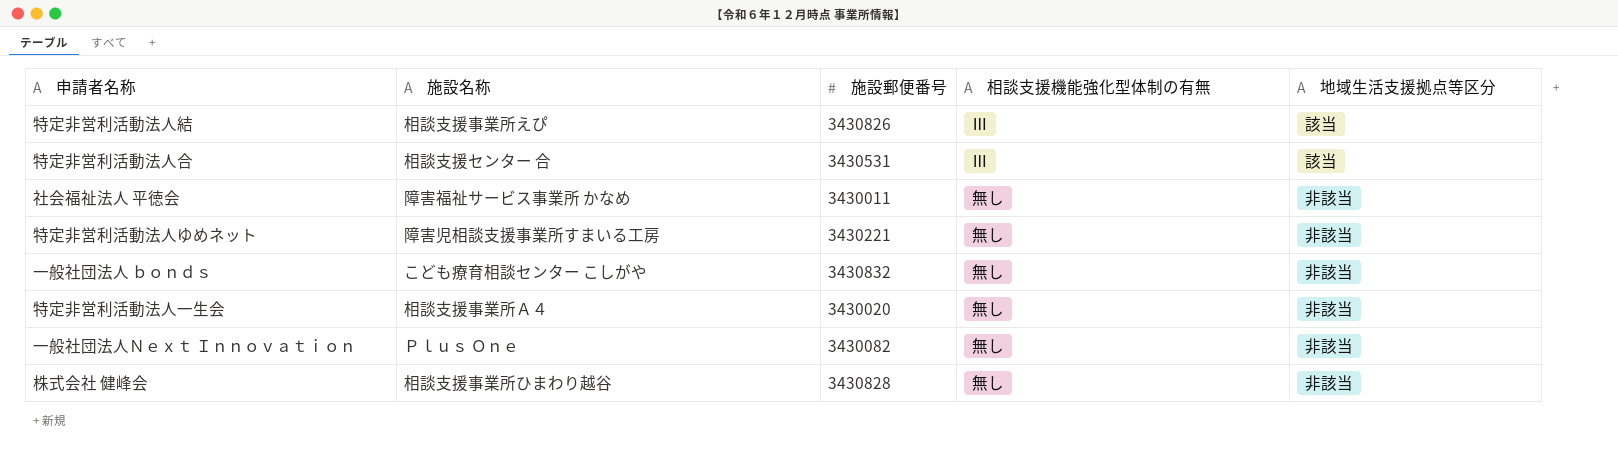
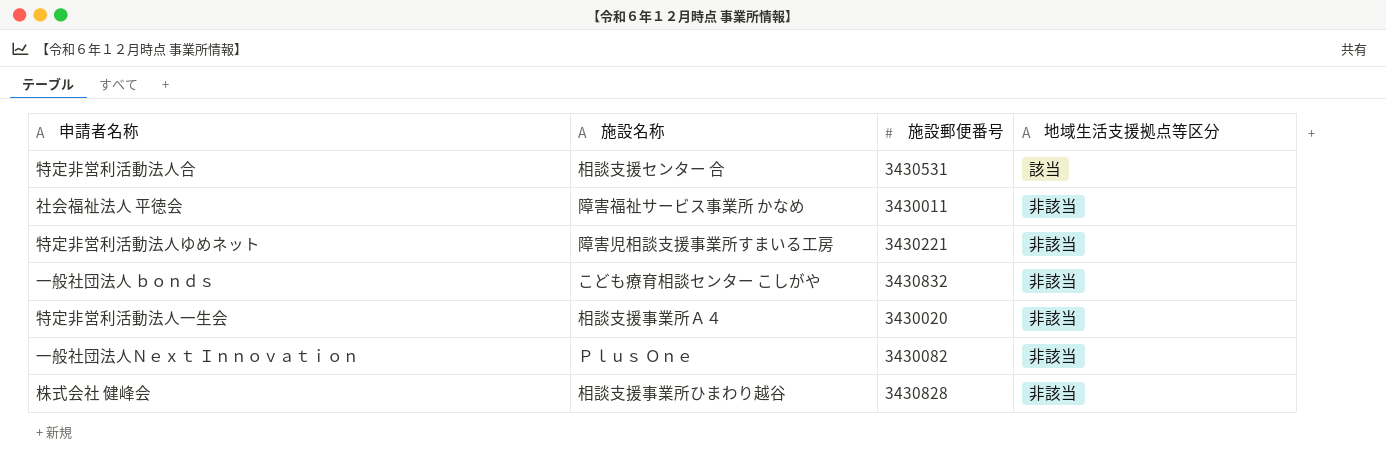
column 相談支援機能強化型体制の有無 | position: 4 -> none
row 特定非営利活動法人結: 相談支援事業所えぴ | 3430826 | Ⅲ | 該当 -> none

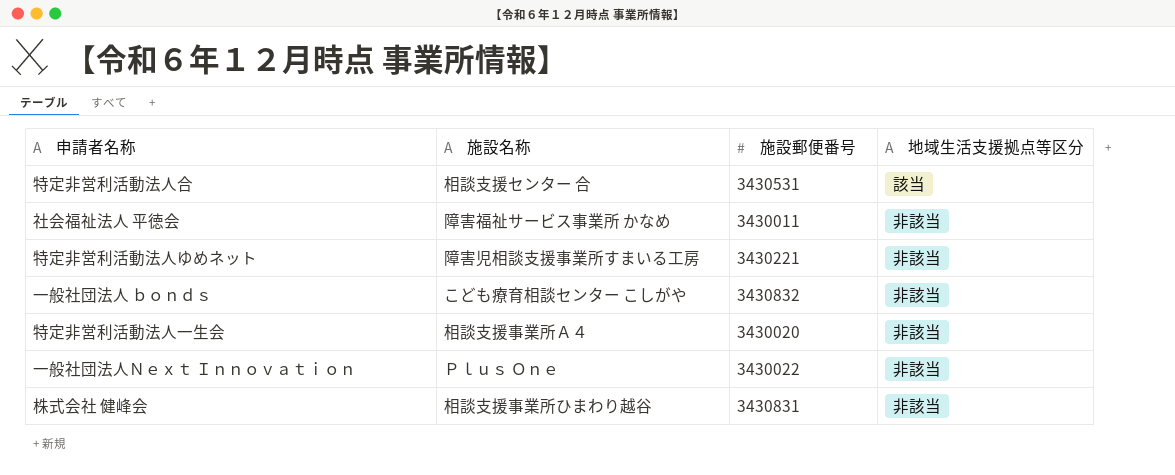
一般社団法人Ｎｅｘｔ Ｉｎｎｏｖａｔｉｏｎ | 施設郵便番号: 3430082 -> 3430022
株式会社 健峰会 | 施設郵便番号: 3430828 -> 3430831

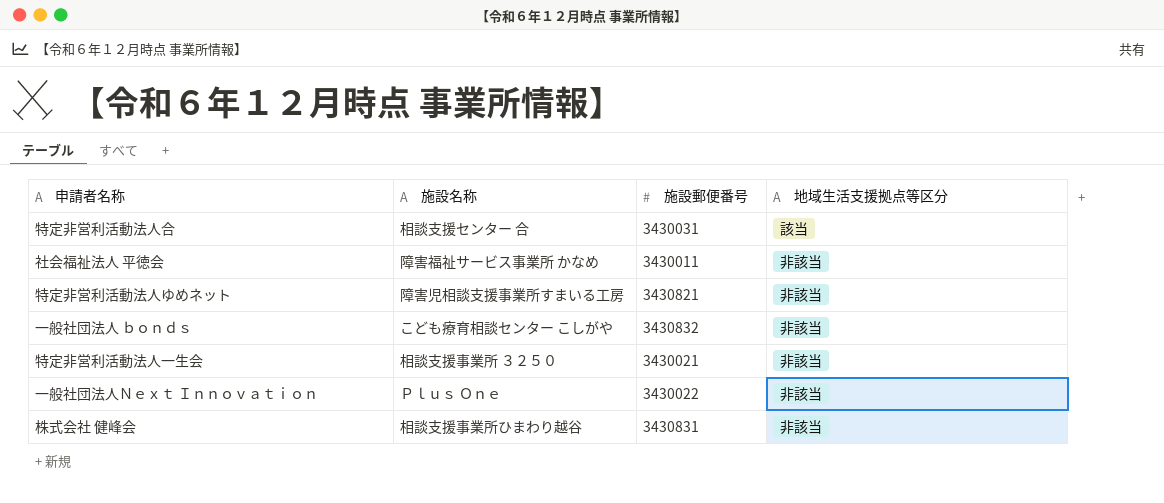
特定非営利活動法人合 | 施設郵便番号: 3430531 -> 3430031
特定非営利活動法人ゆめネット | 施設郵便番号: 3430221 -> 3430821
特定非営利活動法人一生会 | 施設名称: 相談支援事業所Ａ４ -> 相談支援事業所 ３２５０
特定非営利活動法人一生会 | 施設郵便番号: 3430020 -> 3430021

